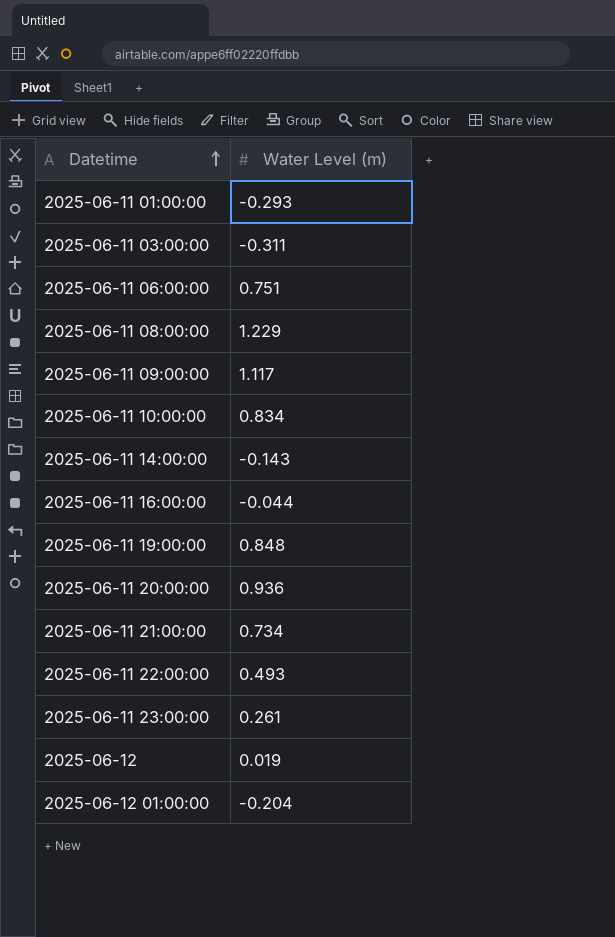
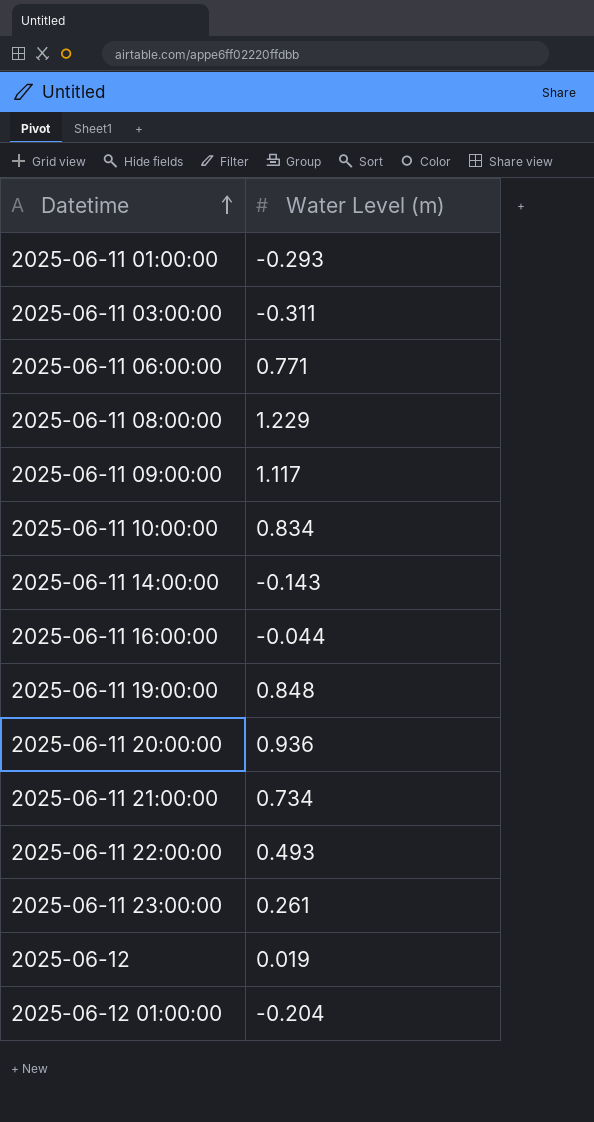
2025-06-11 06:00:00 | Water Level (m): 0.751 -> 0.771

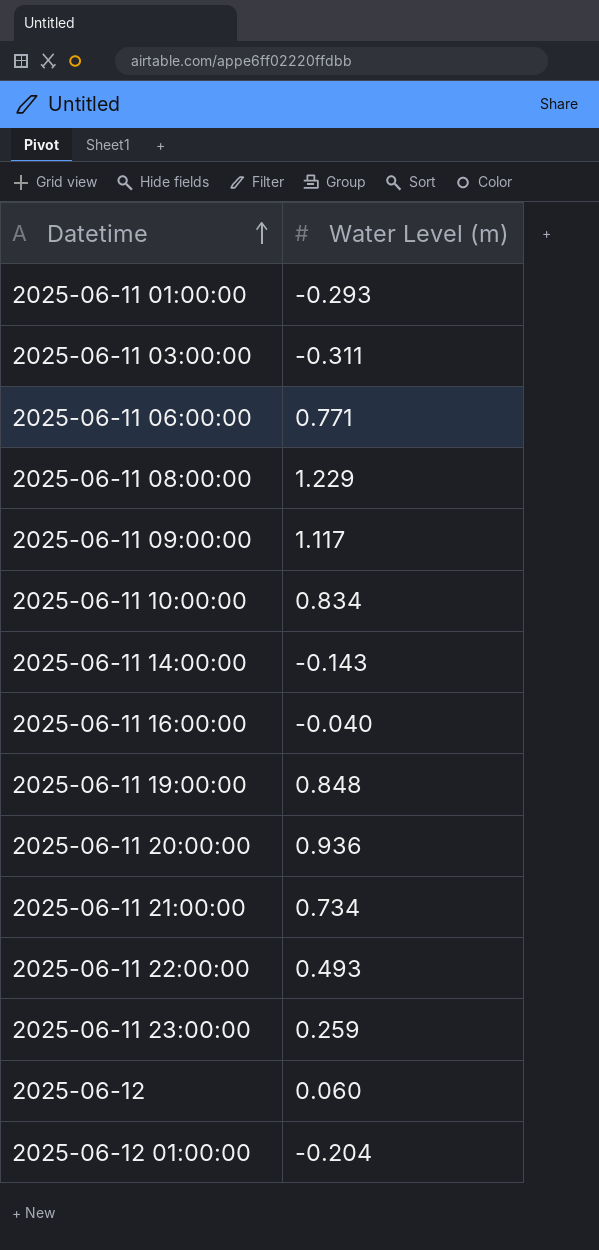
2025-06-11 16:00:00 | Water Level (m): -0.044 -> -0.040
2025-06-11 23:00:00 | Water Level (m): 0.261 -> 0.259
2025-06-12 | Water Level (m): 0.019 -> 0.060

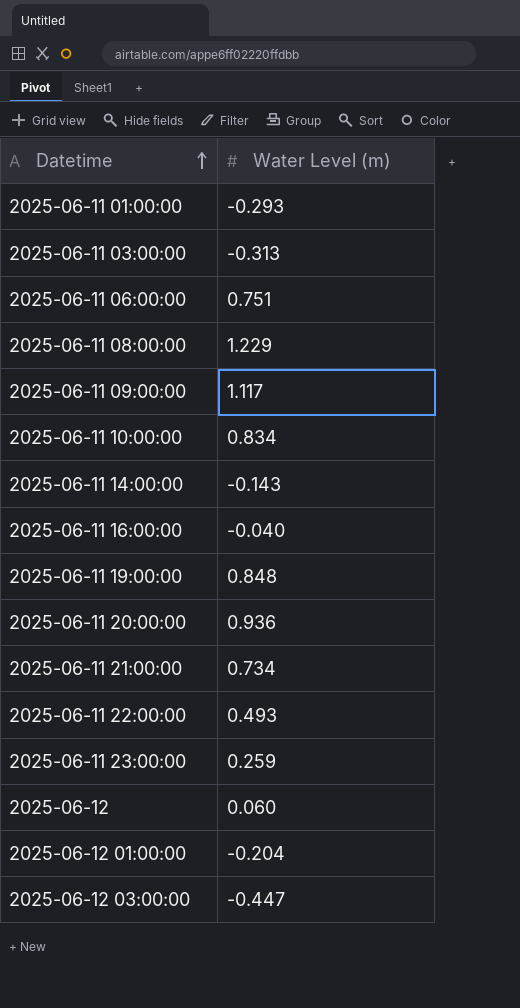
2025-06-11 03:00:00 | Water Level (m): -0.311 -> -0.313
2025-06-11 06:00:00 | Water Level (m): 0.771 -> 0.751
row 2025-06-12 03:00:00: none -> -0.447

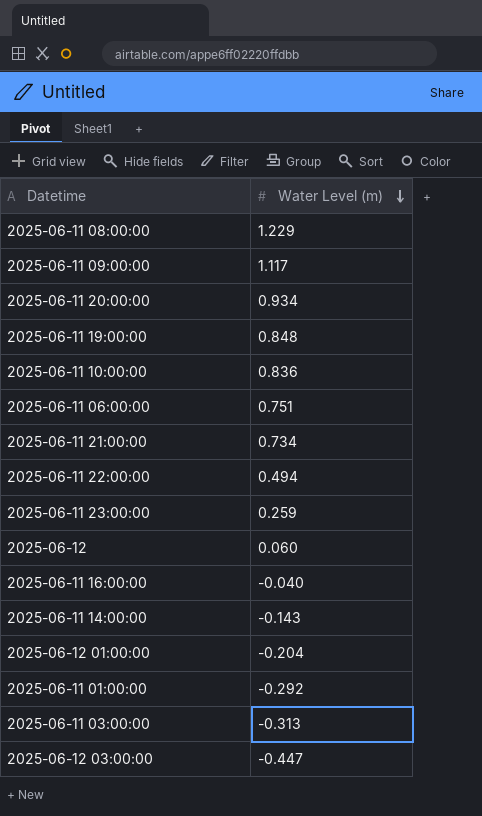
row order: Datetime ascending -> Water Level (m) descending
2025-06-11 20:00:00 | Water Level (m): 0.936 -> 0.934
2025-06-11 10:00:00 | Water Level (m): 0.834 -> 0.836
2025-06-11 22:00:00 | Water Level (m): 0.493 -> 0.494
2025-06-11 01:00:00 | Water Level (m): -0.293 -> -0.292

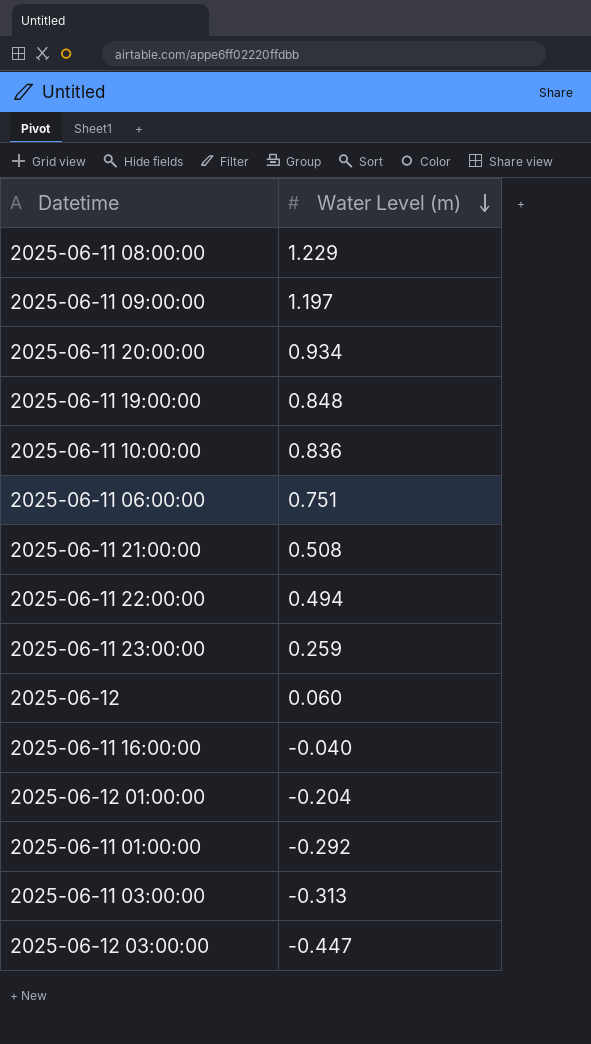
row 2025-06-11 14:00:00: -0.143 -> none
2025-06-11 09:00:00 | Water Level (m): 1.117 -> 1.197
2025-06-11 21:00:00 | Water Level (m): 0.734 -> 0.508

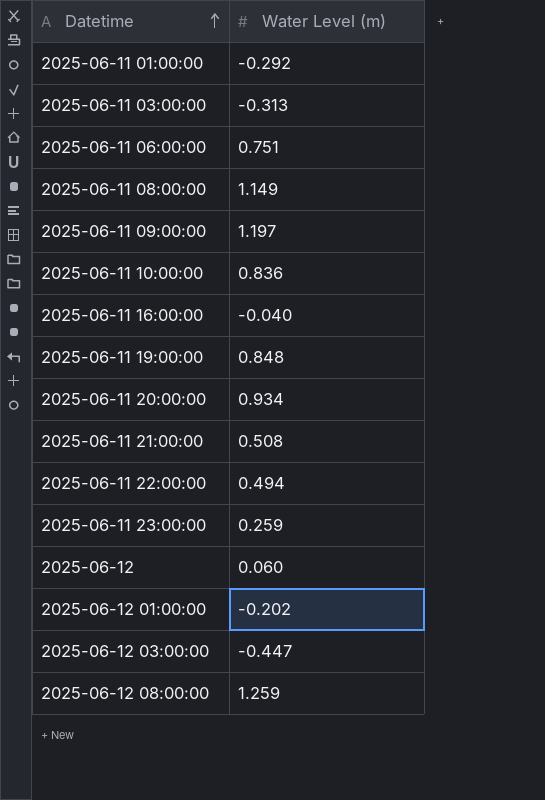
row order: Water Level (m) descending -> Datetime ascending
2025-06-11 08:00:00 | Water Level (m): 1.229 -> 1.149
2025-06-12 01:00:00 | Water Level (m): -0.204 -> -0.202
row 2025-06-12 08:00:00: none -> 1.259

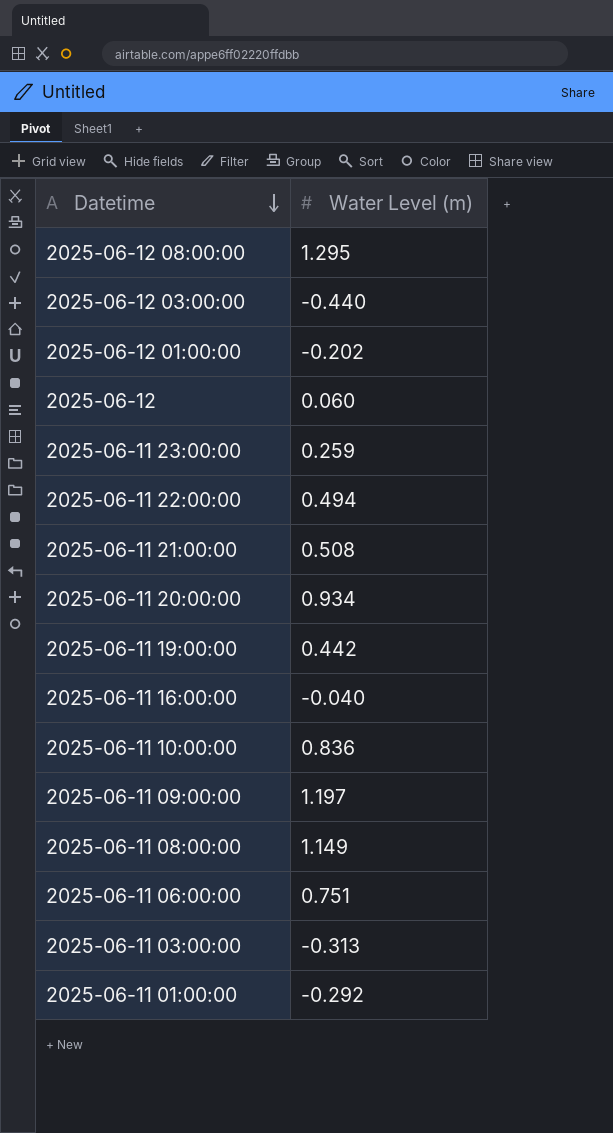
row order: Datetime ascending -> Datetime descending
2025-06-12 08:00:00 | Water Level (m): 1.259 -> 1.295
2025-06-12 03:00:00 | Water Level (m): -0.447 -> -0.440
2025-06-11 19:00:00 | Water Level (m): 0.848 -> 0.442

